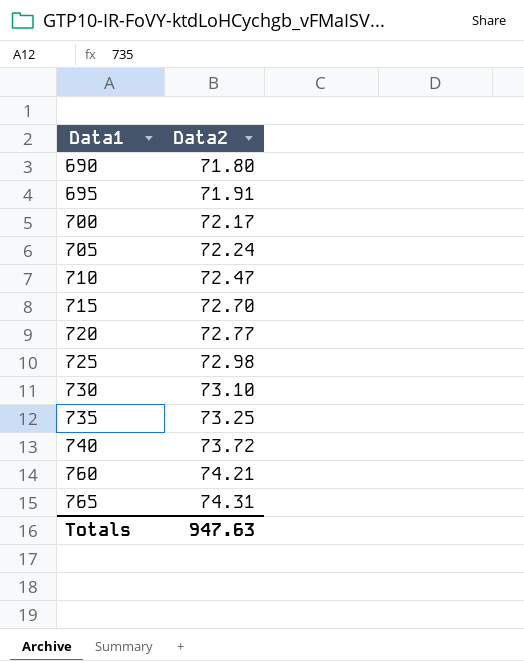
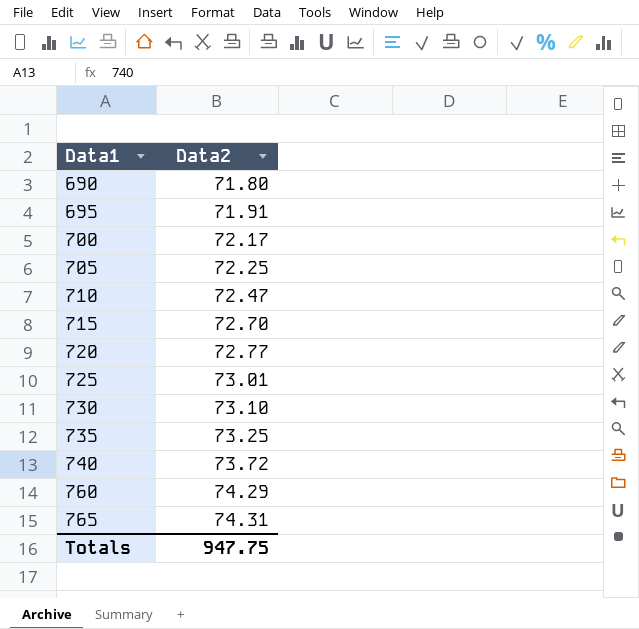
705 | Data2: 72.24 -> 72.25
725 | Data2: 72.98 -> 73.01
760 | Data2: 74.21 -> 74.29
Totals | Data2: 947.63 -> 947.75

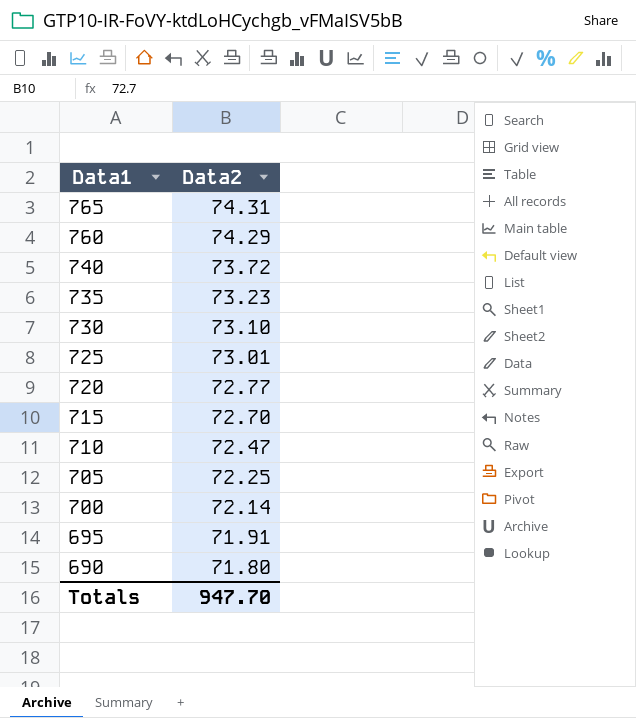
row order: Data1 ascending -> Data1 descending
735 | Data2: 73.25 -> 73.23
700 | Data2: 72.17 -> 72.14
Totals | Data2: 947.75 -> 947.70

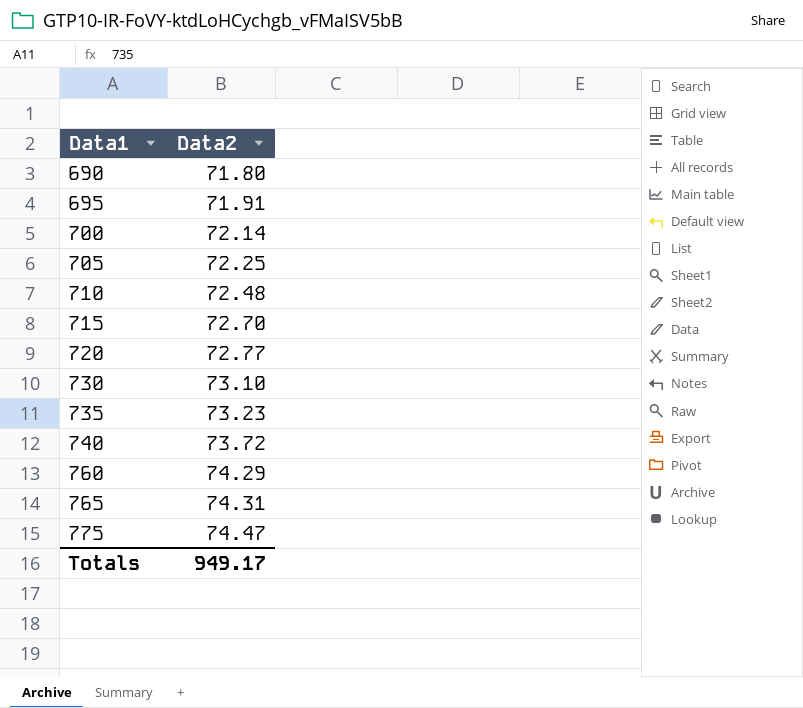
row order: Data1 descending -> Data1 ascending
row 725: 73.01 -> none
710 | Data2: 72.47 -> 72.48
row 775: none -> 74.47
Totals | Data2: 947.70 -> 949.17

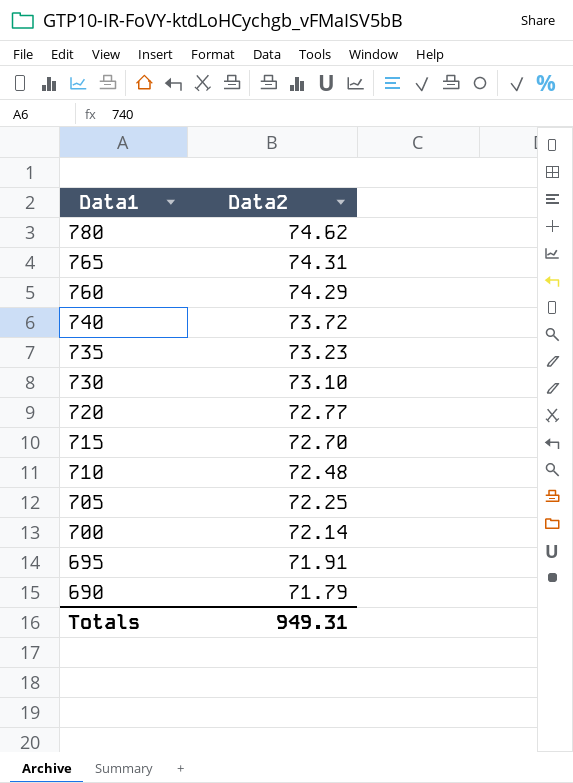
row order: Data1 ascending -> Data1 descending
row 775: 74.47 -> none
row 780: none -> 74.62
690 | Data2: 71.80 -> 71.79
Totals | Data2: 949.17 -> 949.31

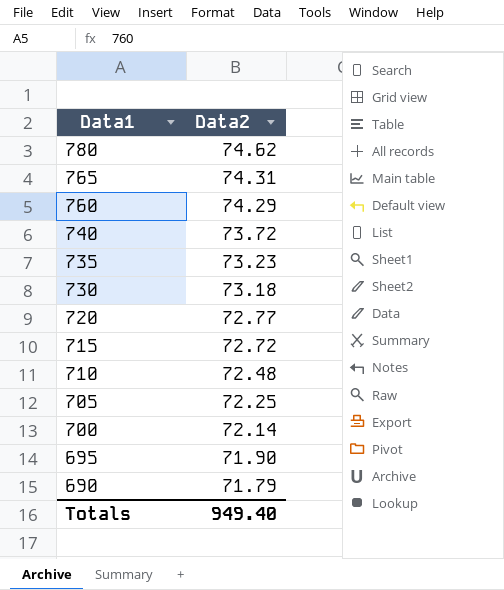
730 | Data2: 73.10 -> 73.18
715 | Data2: 72.70 -> 72.72
695 | Data2: 71.91 -> 71.90
Totals | Data2: 949.31 -> 949.40

